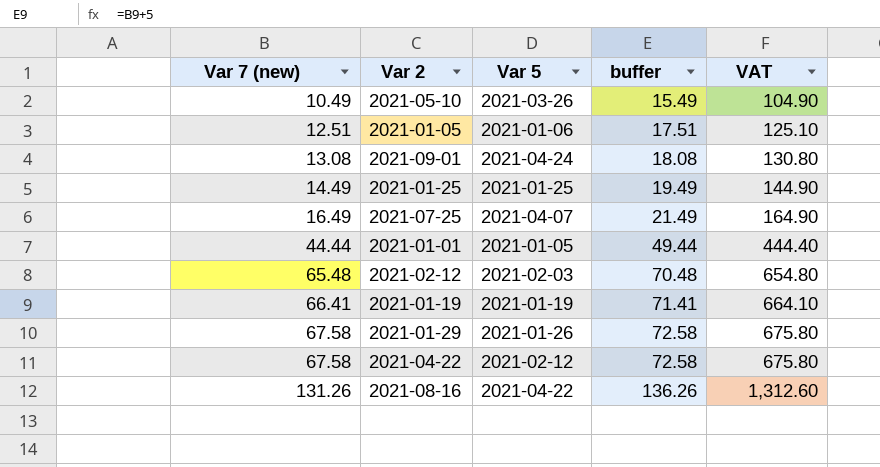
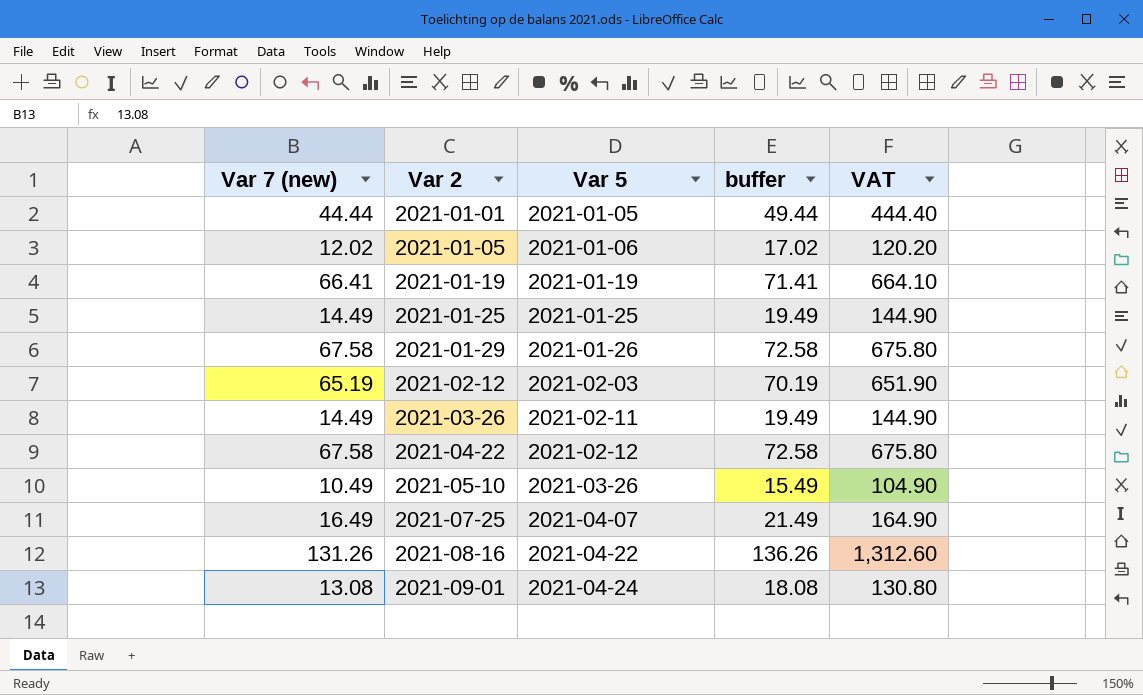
row order: Var 7 (new) ascending -> Var 2 ascending
2021-01-05 | Var 7 (new): 12.51 -> 12.02
2021-01-05 | buffer: 17.51 -> 17.02
2021-01-05 | VAT: 125.10 -> 120.20
2021-02-12 | Var 7 (new): 65.48 -> 65.19
2021-02-12 | buffer: 70.48 -> 70.19
2021-02-12 | VAT: 654.80 -> 651.90
row 2021-03-26: none -> 14.49 | 2021-02-11 | 19.49 | 144.90

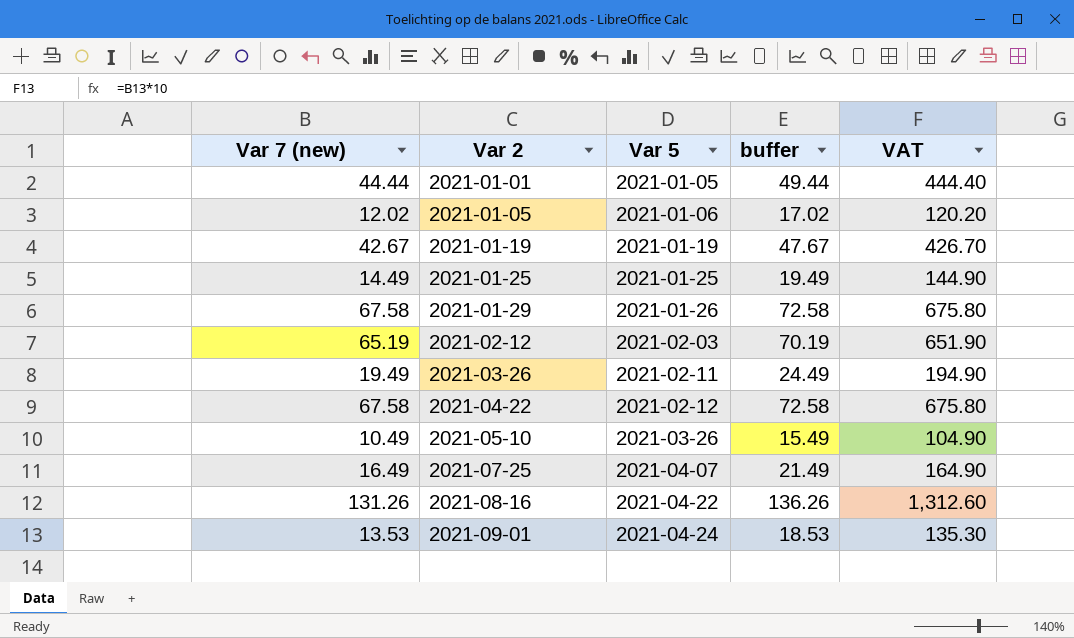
2021-01-19 | Var 7 (new): 66.41 -> 42.67
2021-01-19 | buffer: 71.41 -> 47.67
2021-01-19 | VAT: 664.10 -> 426.70
2021-03-26 | Var 7 (new): 14.49 -> 19.49
2021-03-26 | buffer: 19.49 -> 24.49
2021-03-26 | VAT: 144.90 -> 194.90
2021-09-01 | Var 7 (new): 13.08 -> 13.53
2021-09-01 | buffer: 18.08 -> 18.53
2021-09-01 | VAT: 130.80 -> 135.30

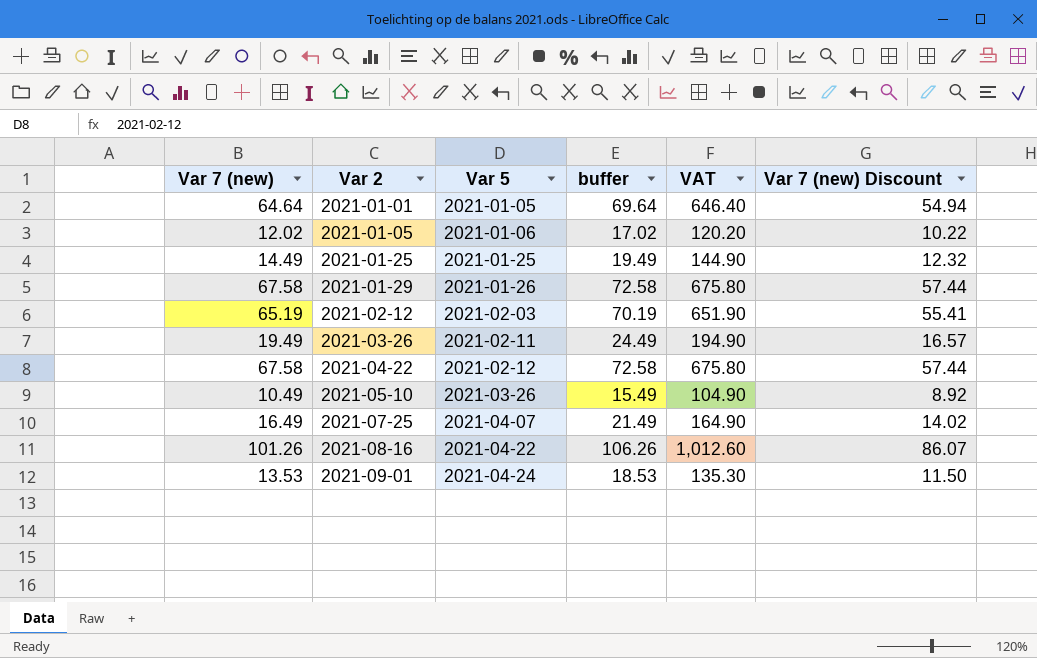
column Var 7 (new) Discount | formula: none -> [Var 7 (new)] * 0.85
row 2021-01-19: 42.67 | 2021-01-19 | 47.67 | 426.70 -> none
2021-01-01 | Var 7 (new): 44.44 -> 64.64
2021-01-01 | buffer: 49.44 -> 69.64
2021-01-01 | VAT: 444.40 -> 646.40
2021-08-16 | Var 7 (new): 131.26 -> 101.26
2021-08-16 | buffer: 136.26 -> 106.26
2021-08-16 | VAT: 1,312.60 -> 1,012.60

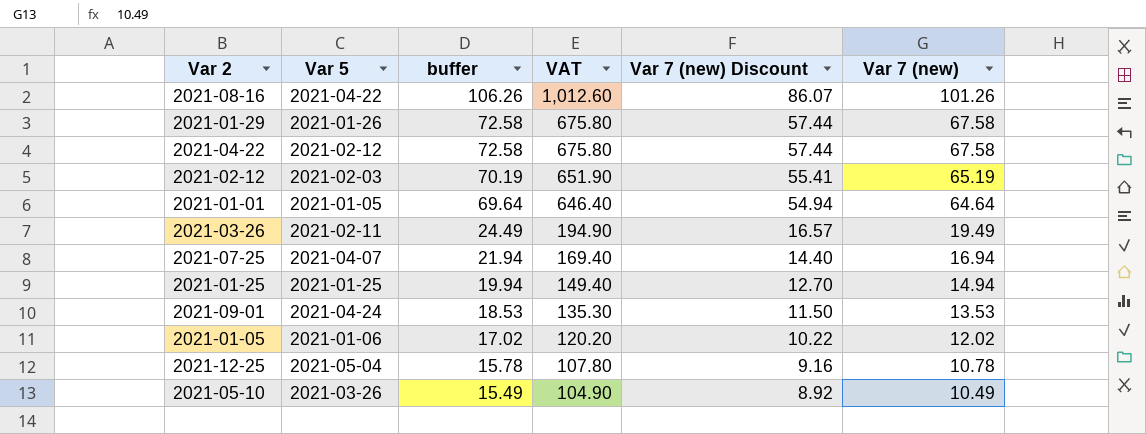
row order: Var 2 ascending -> buffer descending
column Var 7 (new) | position: 1 -> 6
2021-07-25 | buffer: 21.49 -> 21.94
2021-07-25 | VAT: 164.90 -> 169.40
2021-07-25 | Var 7 (new) Discount: 14.02 -> 14.40
2021-07-25 | Var 7 (new): 16.49 -> 16.94
2021-01-25 | buffer: 19.49 -> 19.94
2021-01-25 | VAT: 144.90 -> 149.40
2021-01-25 | Var 7 (new) Discount: 12.32 -> 12.70
2021-01-25 | Var 7 (new): 14.49 -> 14.94
row 2021-12-25: none -> 2021-05-04 | 15.78 | 107.80 | 9.16 | 10.78

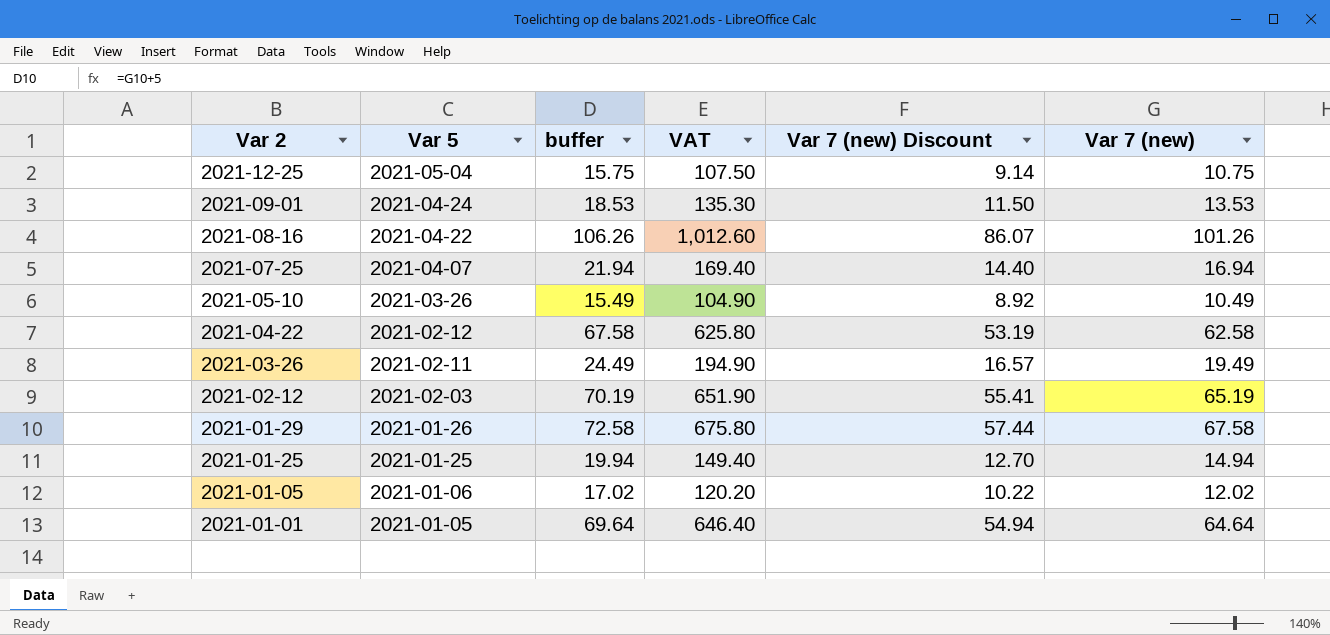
row order: buffer descending -> Var 2 descending
2021-12-25 | buffer: 15.78 -> 15.75
2021-12-25 | VAT: 107.80 -> 107.50
2021-12-25 | Var 7 (new) Discount: 9.16 -> 9.14
2021-12-25 | Var 7 (new): 10.78 -> 10.75
2021-04-22 | buffer: 72.58 -> 67.58
2021-04-22 | VAT: 675.80 -> 625.80
2021-04-22 | Var 7 (new) Discount: 57.44 -> 53.19
2021-04-22 | Var 7 (new): 67.58 -> 62.58

